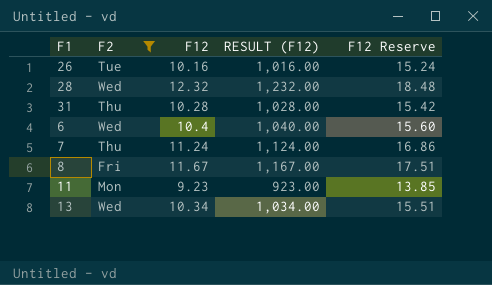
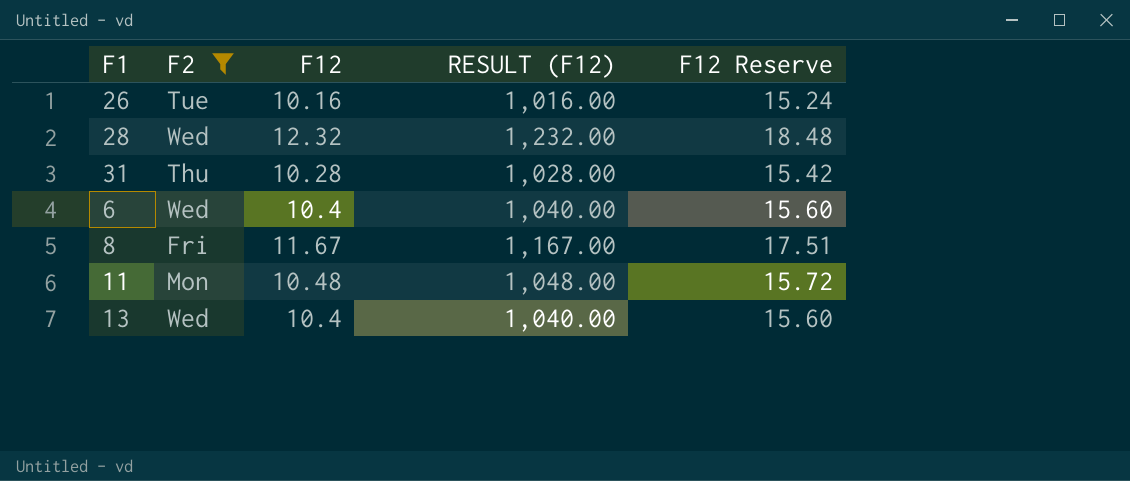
row 7: Thu | 11.24 | 1,124.00 | 16.86 -> none
11 | F12: 9.23 -> 10.48
11 | RESULT (F12): 923.00 -> 1,048.00
11 | F12 Reserve: 13.85 -> 15.72
13 | F12: 10.34 -> 10.4
13 | RESULT (F12): 1,034.00 -> 1,040.00
13 | F12 Reserve: 15.51 -> 15.60

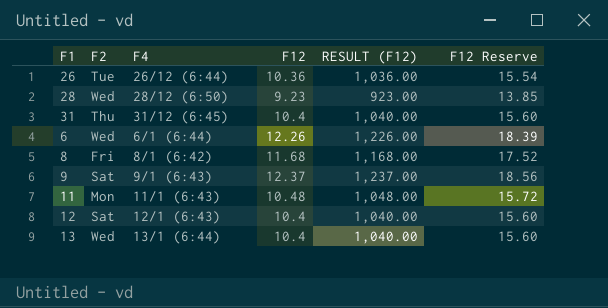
filter: F2 != Sat -> none
column F4 | position: none -> 3
26 | F12: 10.16 -> 10.36
26 | RESULT (F12): 1,016.00 -> 1,036.00
26 | F12 Reserve: 15.24 -> 15.54
28 | F12: 12.32 -> 9.23
28 | RESULT (F12): 1,232.00 -> 923.00
28 | F12 Reserve: 18.48 -> 13.85
31 | F12: 10.28 -> 10.4
31 | RESULT (F12): 1,028.00 -> 1,040.00
31 | F12 Reserve: 15.42 -> 15.60
6 | F12: 10.4 -> 12.26
6 | RESULT (F12): 1,040.00 -> 1,226.00
6 | F12 Reserve: 15.60 -> 18.39
8 | F12: 11.67 -> 11.68
8 | RESULT (F12): 1,167.00 -> 1,168.00
8 | F12 Reserve: 17.51 -> 17.52

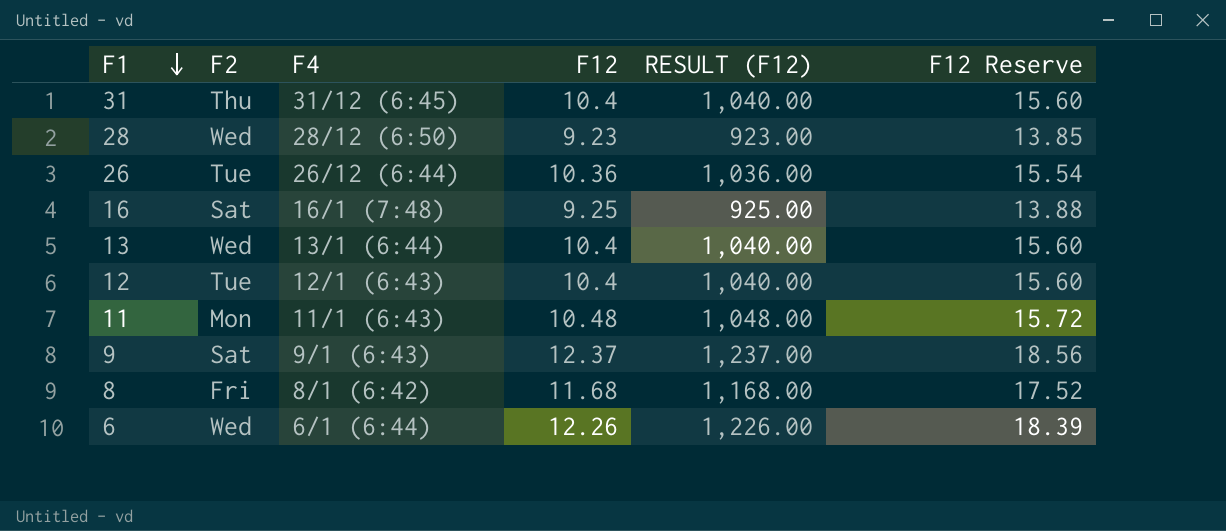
row order: none -> F1 descending
row 16: none -> Sat | 16/1 (7:48) | 9.25 | 925.00 | 13.88
12 | F2: Sat -> Tue

